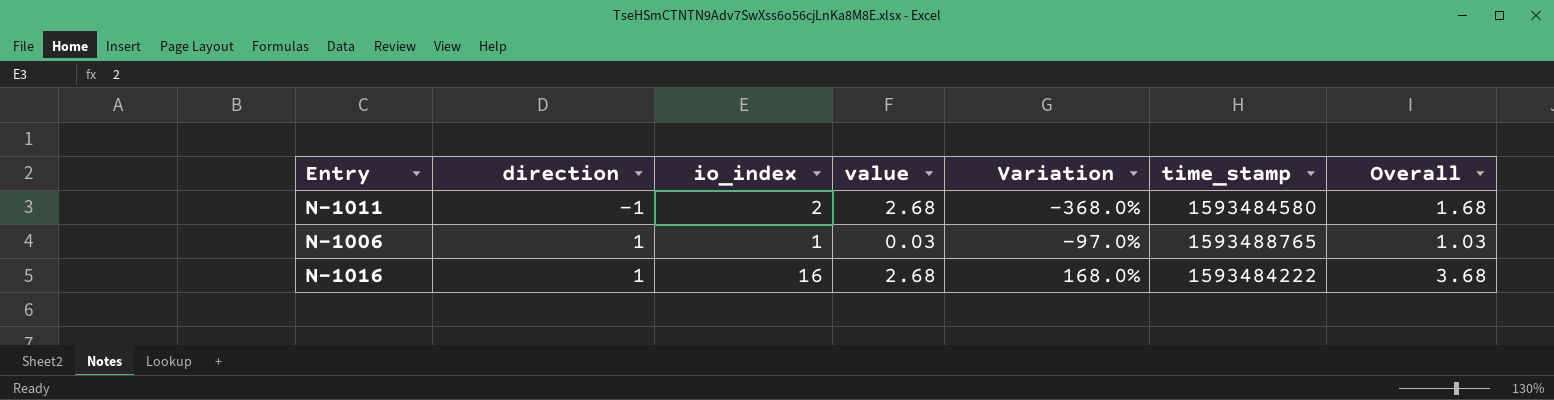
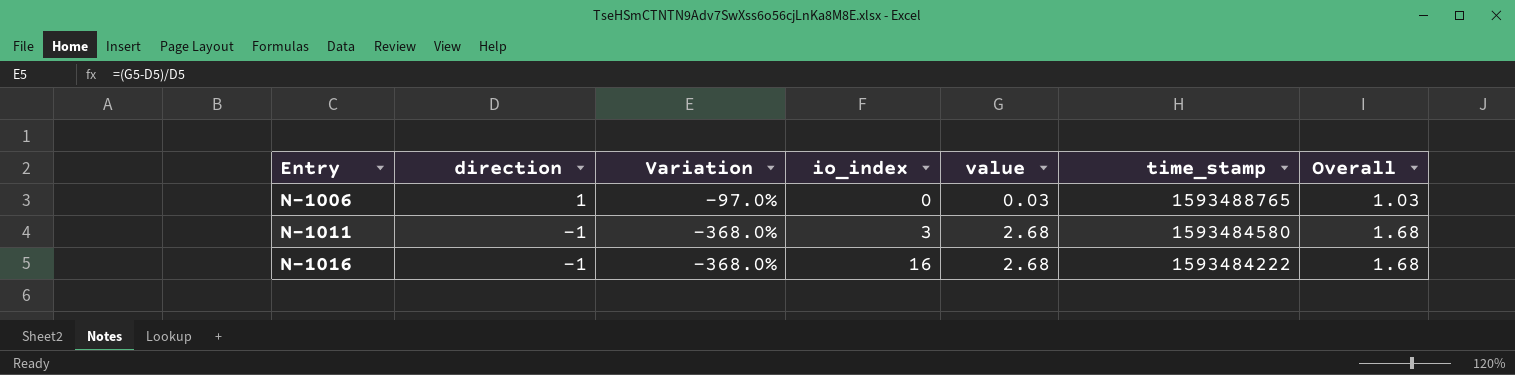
row order: direction ascending -> Entry ascending
column Variation | position: 5 -> 3
N-1006 | io_index: 1 -> 0
N-1011 | io_index: 2 -> 3
N-1016 | direction: 1 -> -1
N-1016 | Variation: 168.0% -> -368.0%
N-1016 | Overall: 3.68 -> 1.68

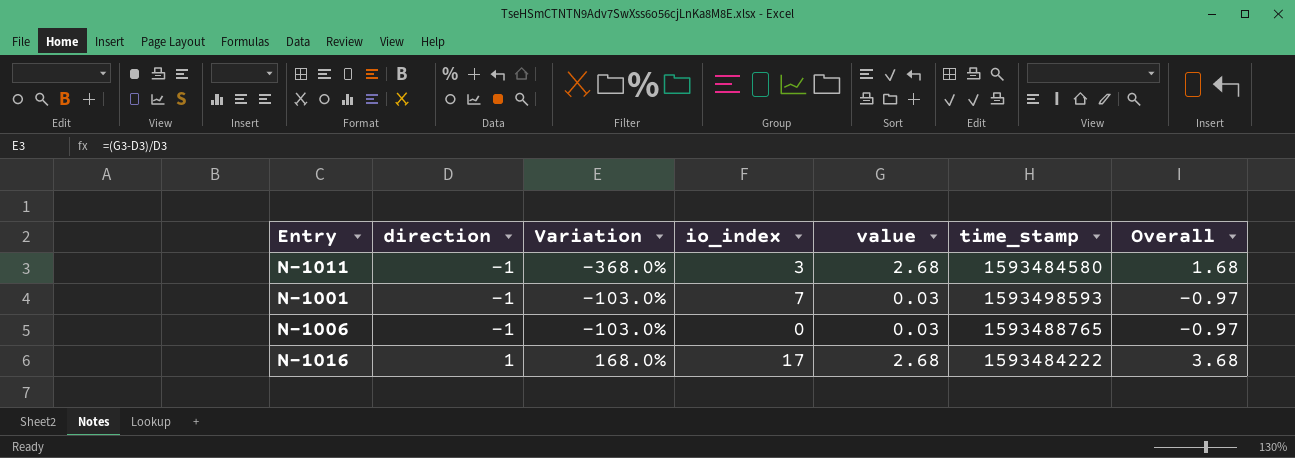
row order: Entry ascending -> direction ascending
row N-1001: none -> -1 | -103.0% | 7 | 0.03 | 1593498593 | -0.97
N-1006 | direction: 1 -> -1
N-1006 | Variation: -97.0% -> -103.0%
N-1006 | Overall: 1.03 -> -0.97
N-1016 | direction: -1 -> 1
N-1016 | Variation: -368.0% -> 168.0%
N-1016 | io_index: 16 -> 17
N-1016 | Overall: 1.68 -> 3.68

